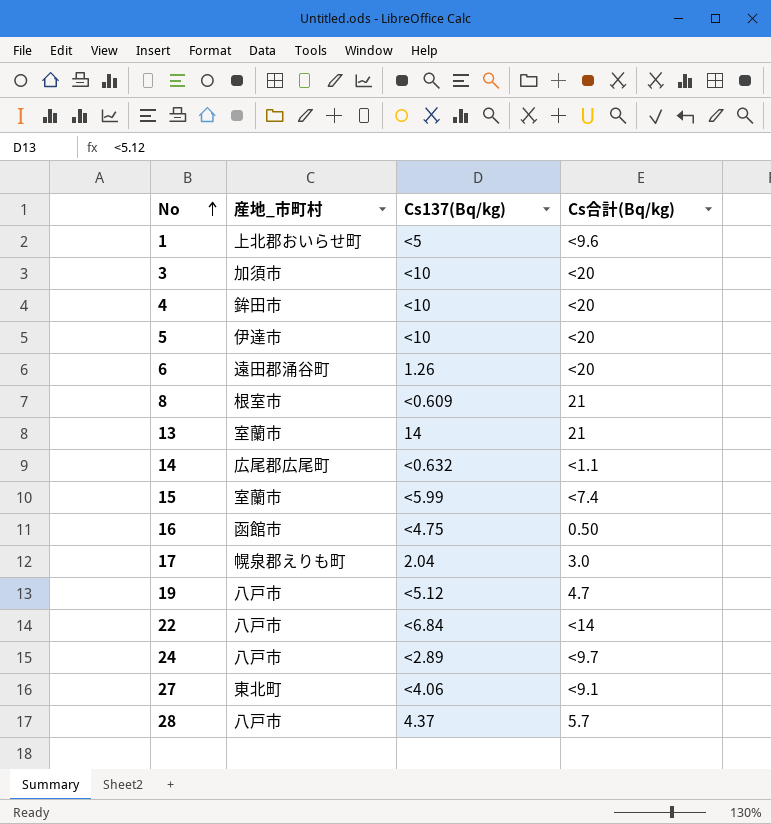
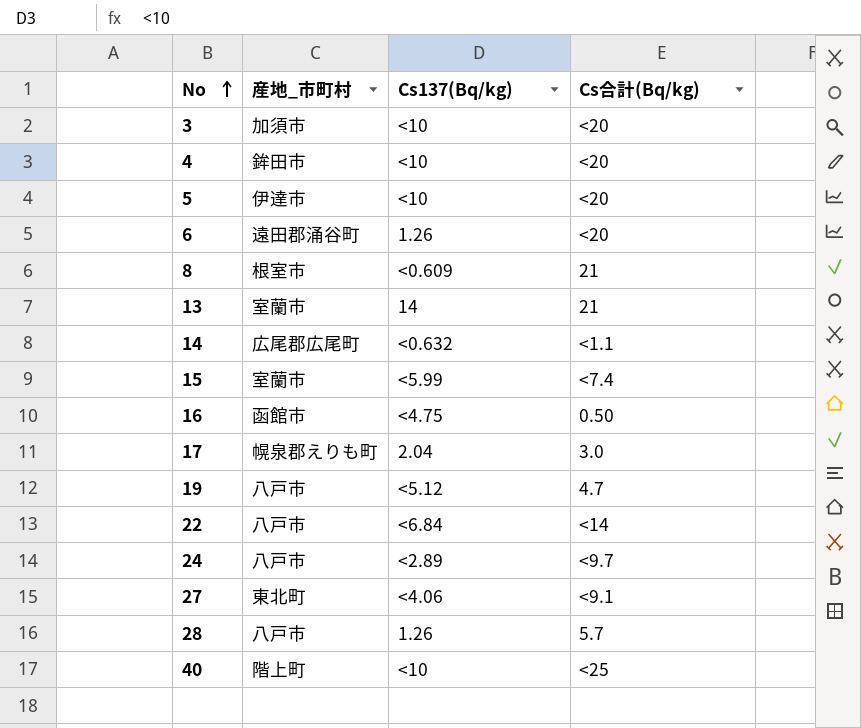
row 1: 上北郡おいらせ町 | <5 | <9.6 -> none
28 | Cs137(Bq/kg): 4.37 -> 1.26
row 40: none -> 階上町 | <10 | <25

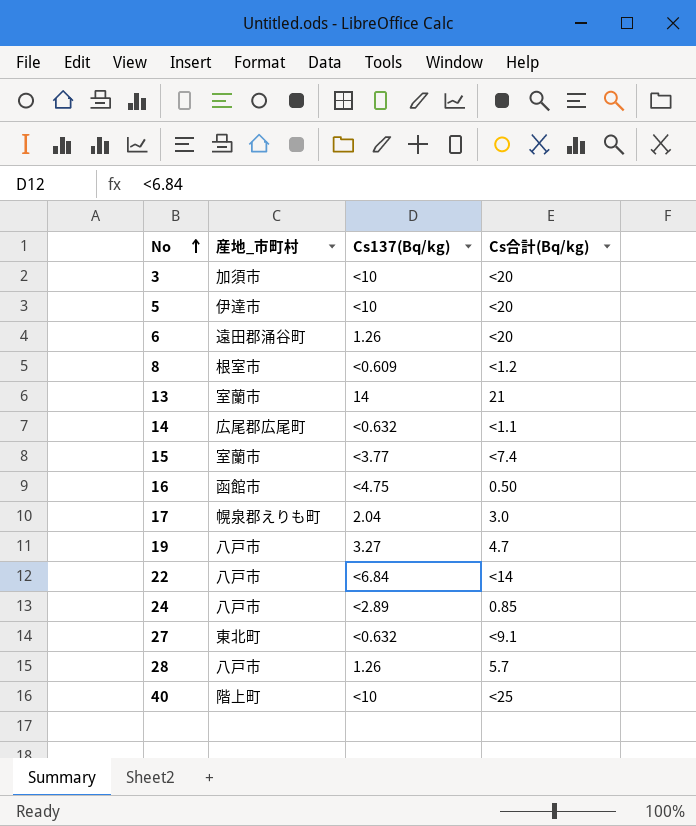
row 4: 鉾田市 | <10 | <20 -> none
8 | Cs合計(Bq/kg): 21 -> <1.2
15 | Cs137(Bq/kg): <5.99 -> <3.77
19 | Cs137(Bq/kg): <5.12 -> 3.27
24 | Cs合計(Bq/kg): <9.7 -> 0.85
27 | Cs137(Bq/kg): <4.06 -> <0.632

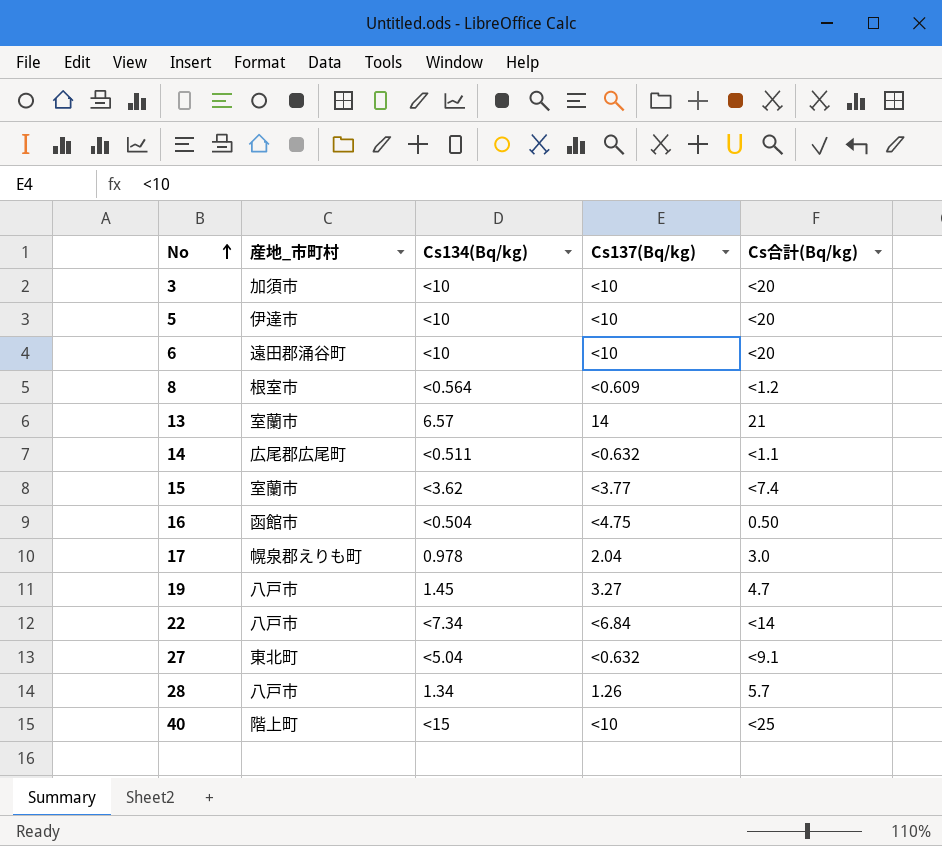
column Cs134(Bq/kg) | position: none -> 3
row 24: 八戸市 | <2.89 | 0.85 -> none
6 | Cs137(Bq/kg): 1.26 -> <10

